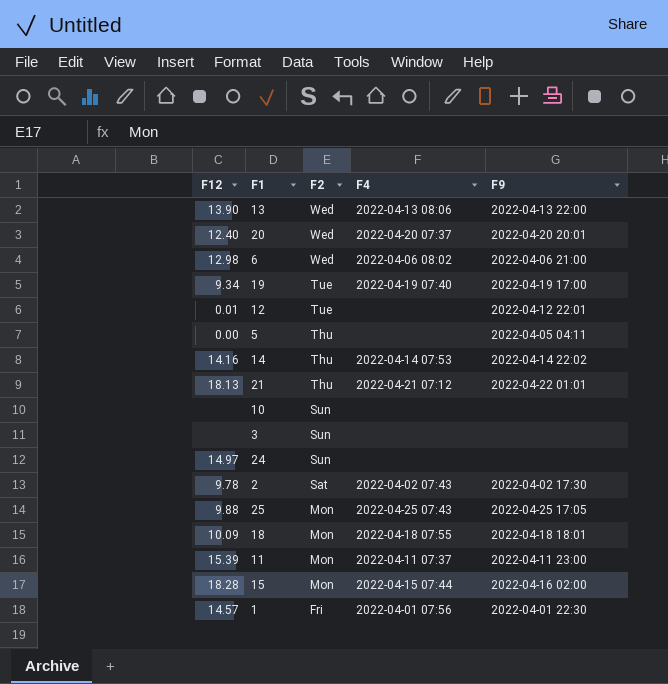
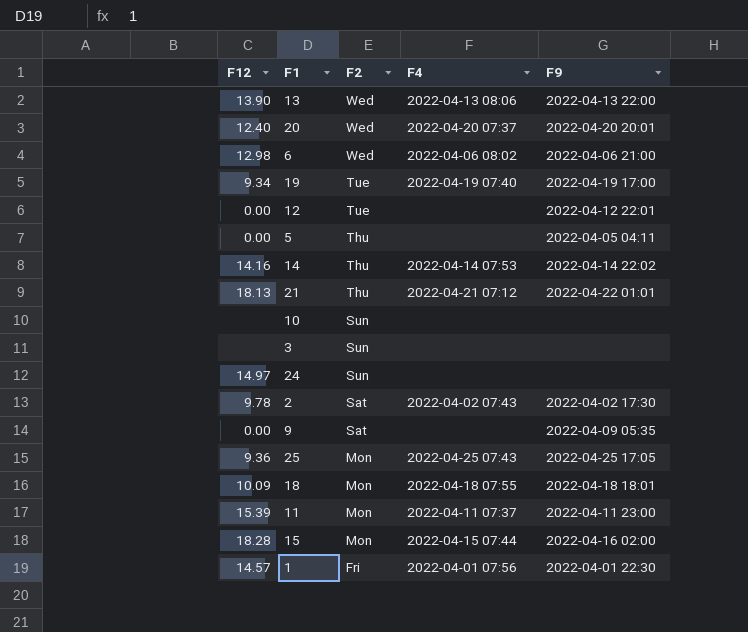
12 | F12: 0.01 -> 0.00
row 9: none -> 0.00 | Sat | none | 2022-04-09 05:35
25 | F12: 9.88 -> 9.36

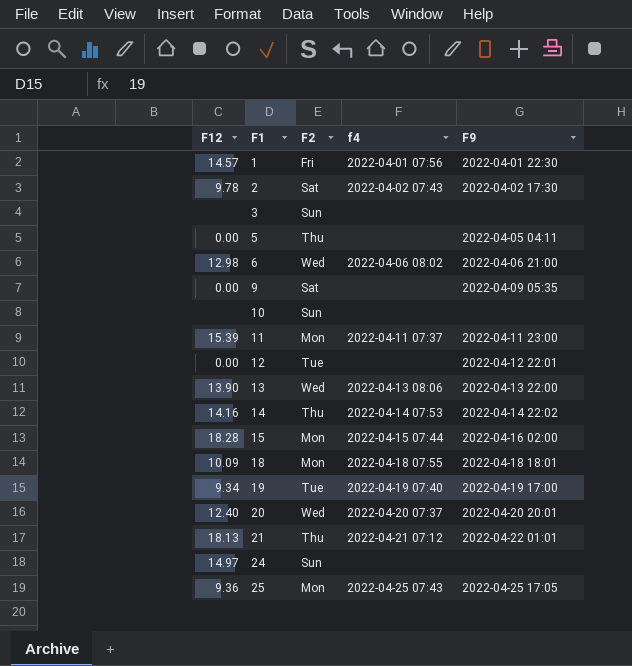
row order: F2 descending -> F1 ascending
column name: F4 -> f4

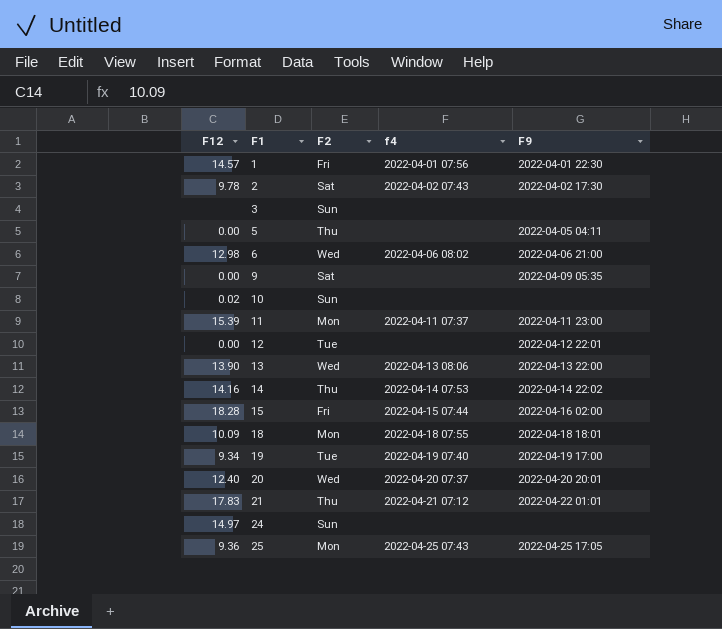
10 | F12: none -> 0.02
15 | F2: Mon -> Fri
21 | F12: 18.13 -> 17.83

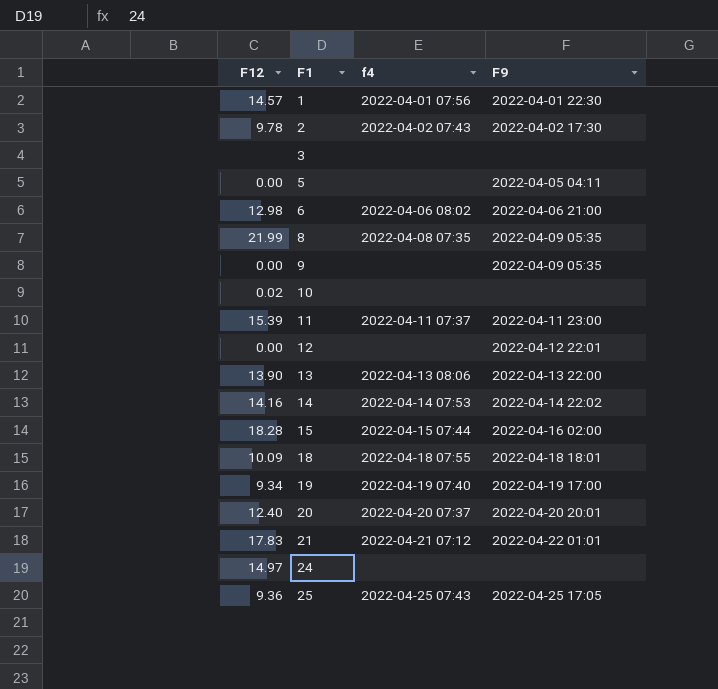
column F2 | position: 3 -> none
row 8: none -> 21.99 | 2022-04-08 07:35 | 2022-04-09 05:35

